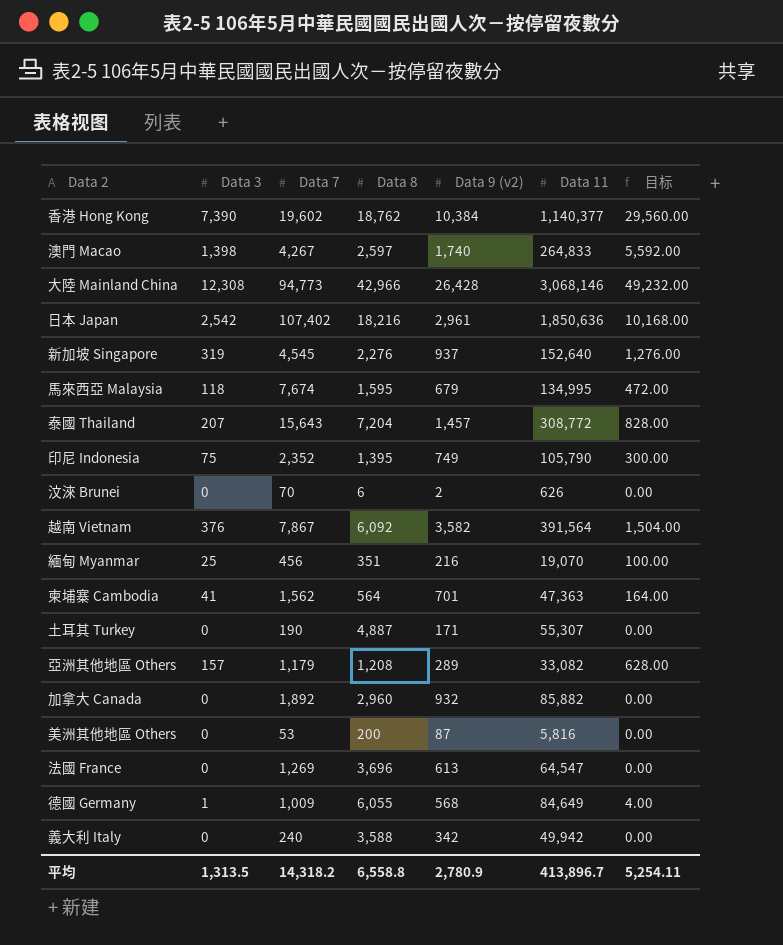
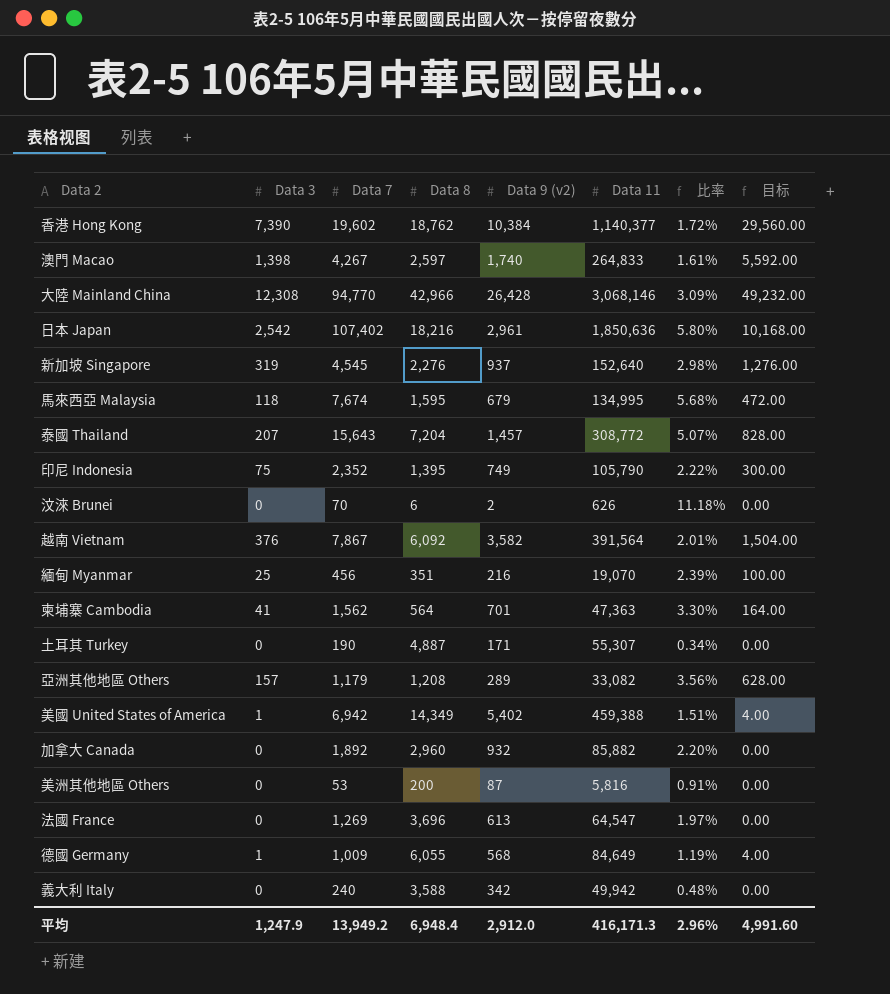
column 比率 | formula: none -> [Data 7] / [Data 11]
大陸 Mainland China | Data 7: 94,773 -> 94,770
row 美國 United States of America: none -> 1 | 6,942 | 14,349 | 5,402 | 459,388 | 1.51% | 4.00
平均 | Data 3: 1,313.5 -> 1,247.9
平均 | Data 7: 14,318.2 -> 13,949.2
平均 | Data 8: 6,558.8 -> 6,948.4
平均 | Data 9 (v2): 2,780.9 -> 2,912.0
平均 | Data 11: 413,896.7 -> 416,171.3
平均 | 目标: 5,254.11 -> 4,991.60

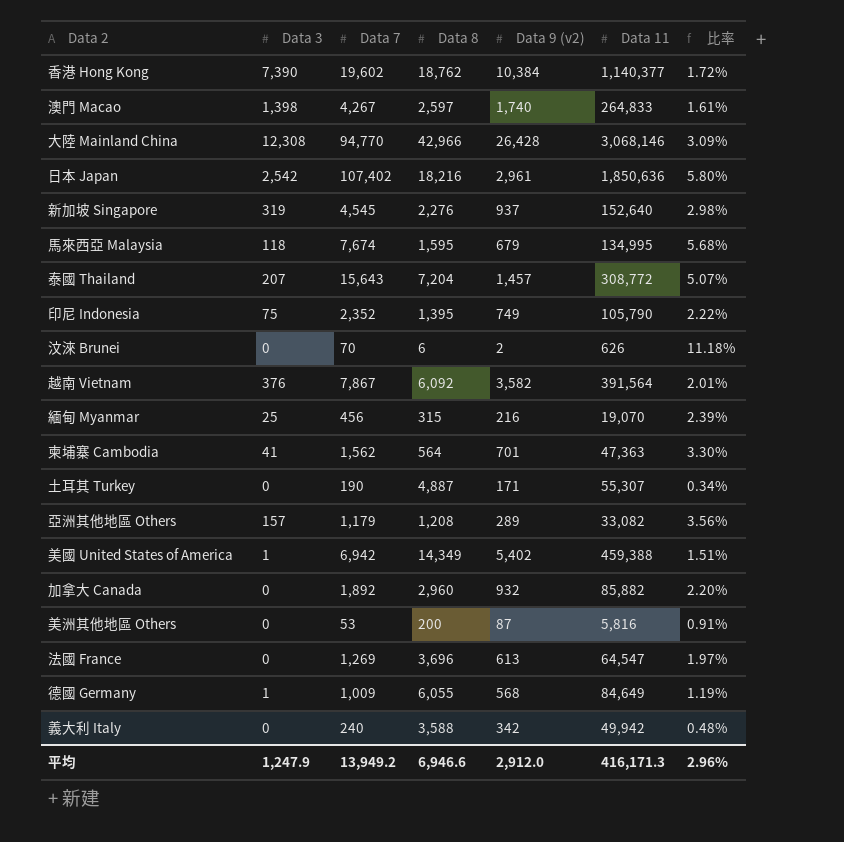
column 目标 | formula: [Data 3] * 4 -> none
緬甸 Myanmar | Data 8: 351 -> 315
平均 | Data 8: 6,948.4 -> 6,946.6

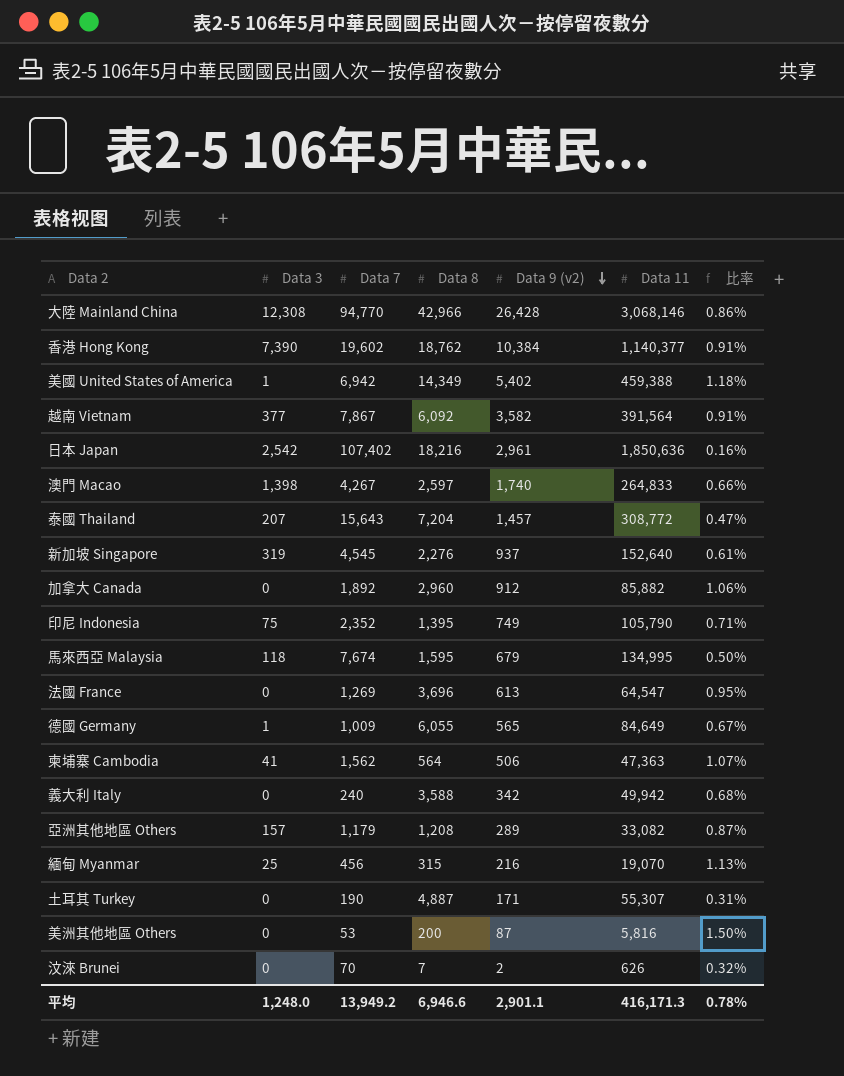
row order: none -> Data 9 (v2) descending
column 比率 | formula: [Data 7] / [Data 11] -> [Data 9 (v2)] / [Data 11]
越南 Vietnam | Data 3: 376 -> 377
加拿大 Canada | Data 9 (v2): 932 -> 912
德國 Germany | Data 9 (v2): 568 -> 565
柬埔寨 Cambodia | Data 9 (v2): 701 -> 506
汶淶 Brunei | Data 8: 6 -> 7
平均 | Data 3: 1,247.9 -> 1,248.0
平均 | Data 9 (v2): 2,912.0 -> 2,901.1
平均 | 比率: 2.96% -> 0.78%

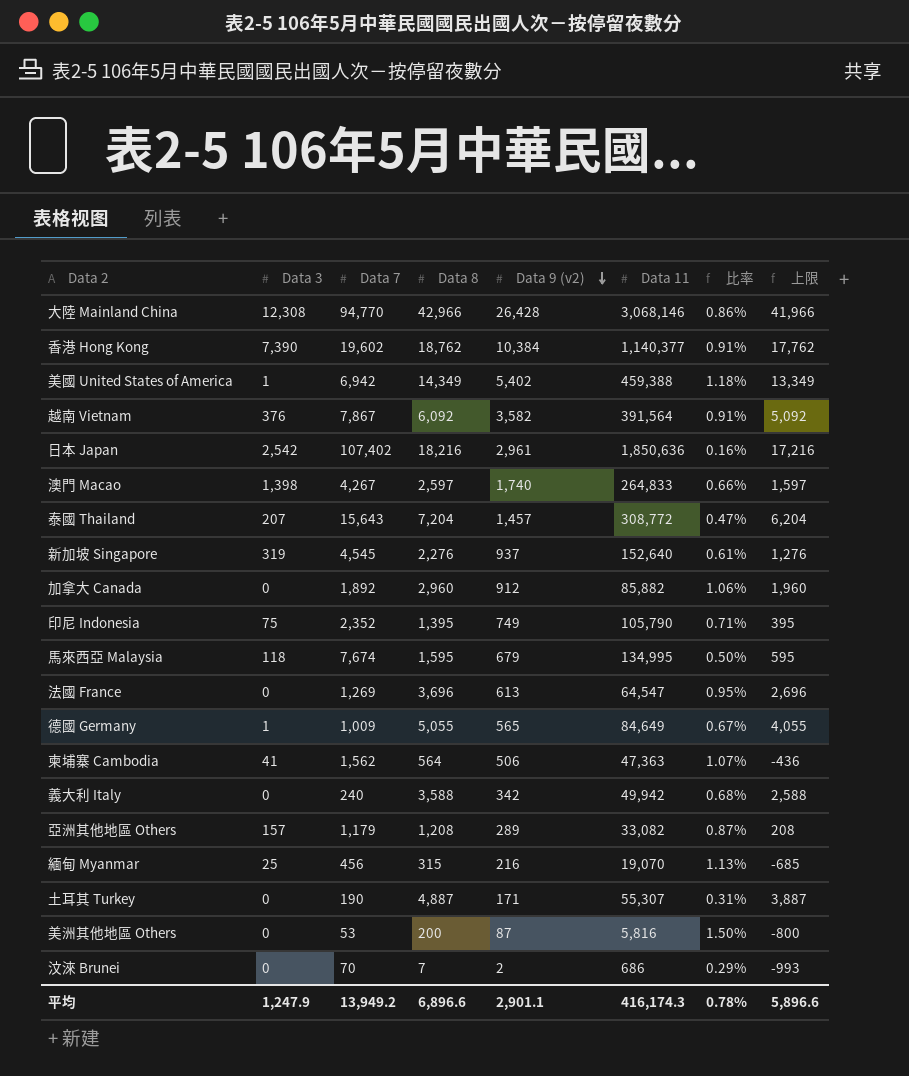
column 上限 | formula: none -> [Data 8] - 1000
越南 Vietnam | Data 3: 377 -> 376
德國 Germany | Data 8: 6,055 -> 5,055
汶淶 Brunei | Data 11: 626 -> 686
汶淶 Brunei | 比率: 0.32% -> 0.29%
平均 | Data 3: 1,248.0 -> 1,247.9
平均 | Data 8: 6,946.6 -> 6,896.6
平均 | Data 11: 416,171.3 -> 416,174.3

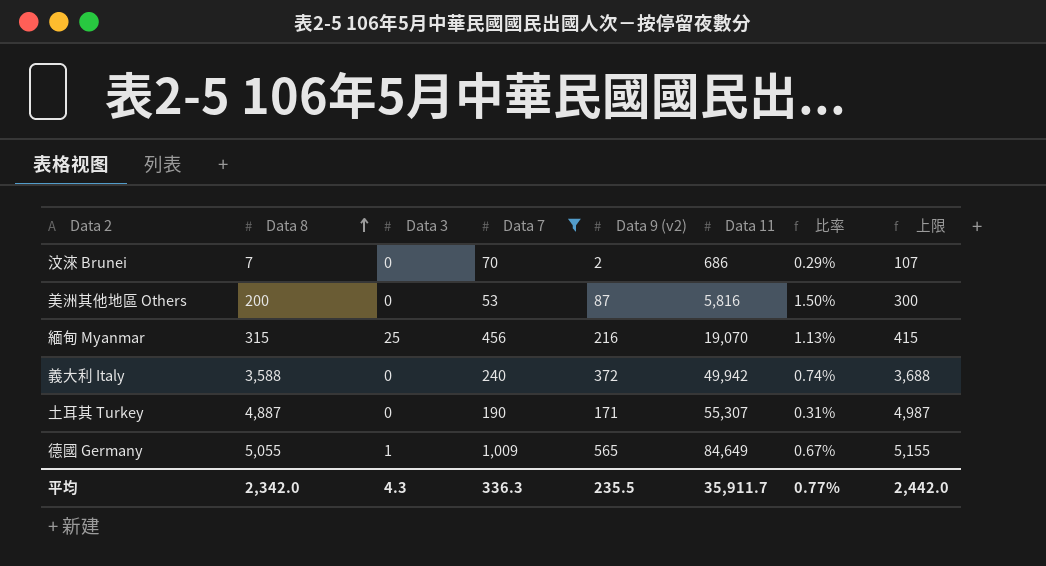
filter: none -> Data 7 <= 1,009
row order: Data 9 (v2) descending -> Data 8 ascending
column Data 8 | position: 4 -> 2
column 上限 | formula: [Data 8] - 1000 -> [Data 8] + 100
義大利 Italy | Data 9 (v2): 342 -> 372
義大利 Italy | 比率: 0.68% -> 0.74%
平均 | Data 8: 6,896.6 -> 2,342.0
平均 | Data 3: 1,247.9 -> 4.3
平均 | Data 7: 13,949.2 -> 336.3
平均 | Data 9 (v2): 2,901.1 -> 235.5
平均 | Data 11: 416,174.3 -> 35,911.7
平均 | 比率: 0.78% -> 0.77%
平均 | 上限: 5,896.6 -> 2,442.0

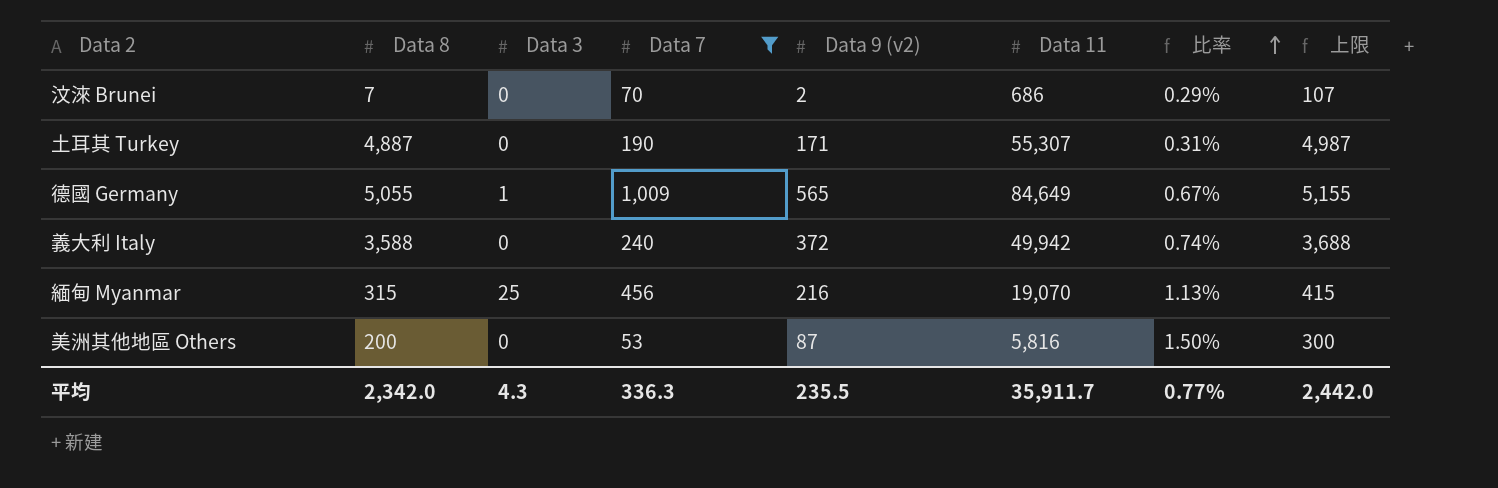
row order: Data 8 ascending -> 比率 ascending

